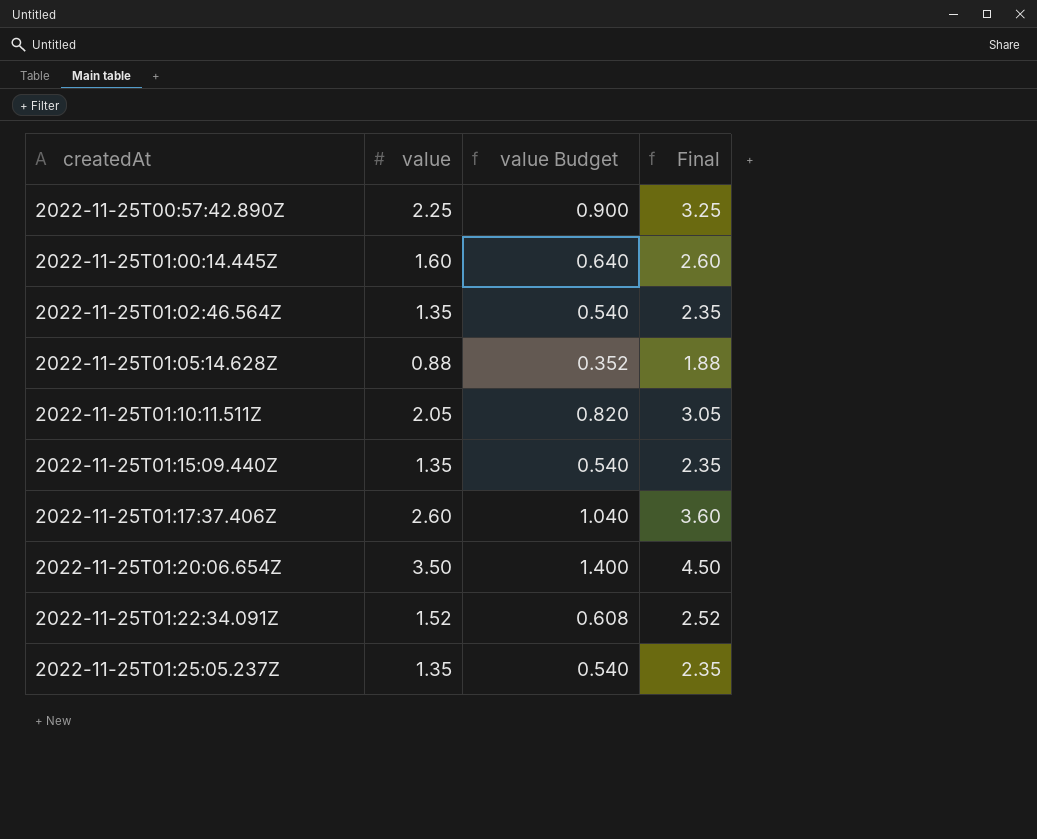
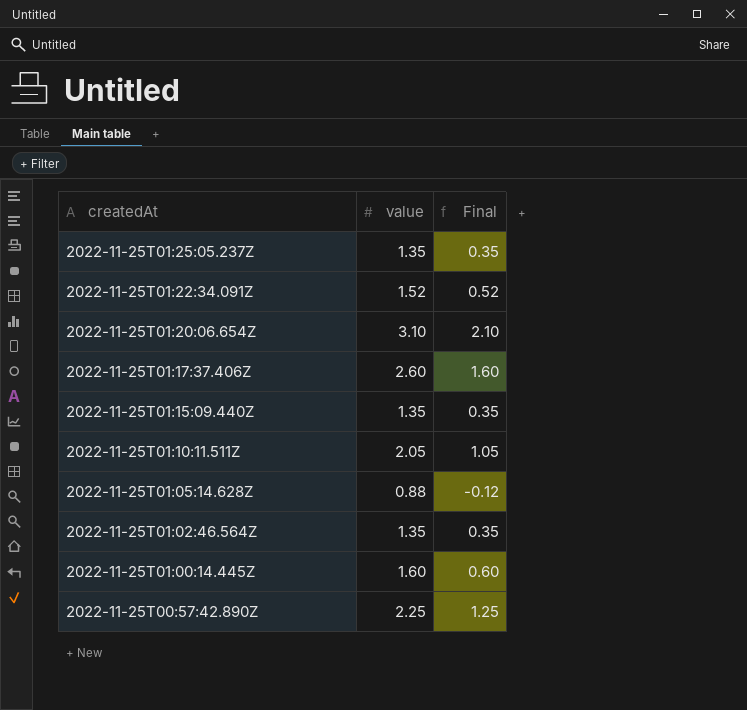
row order: createdAt ascending -> createdAt descending
column value Budget | formula: [value] * 0.4 -> none
column Final | formula: [value] + 1 -> [value] - 1
2022-11-25T01:20:06.654Z | value: 3.50 -> 3.10

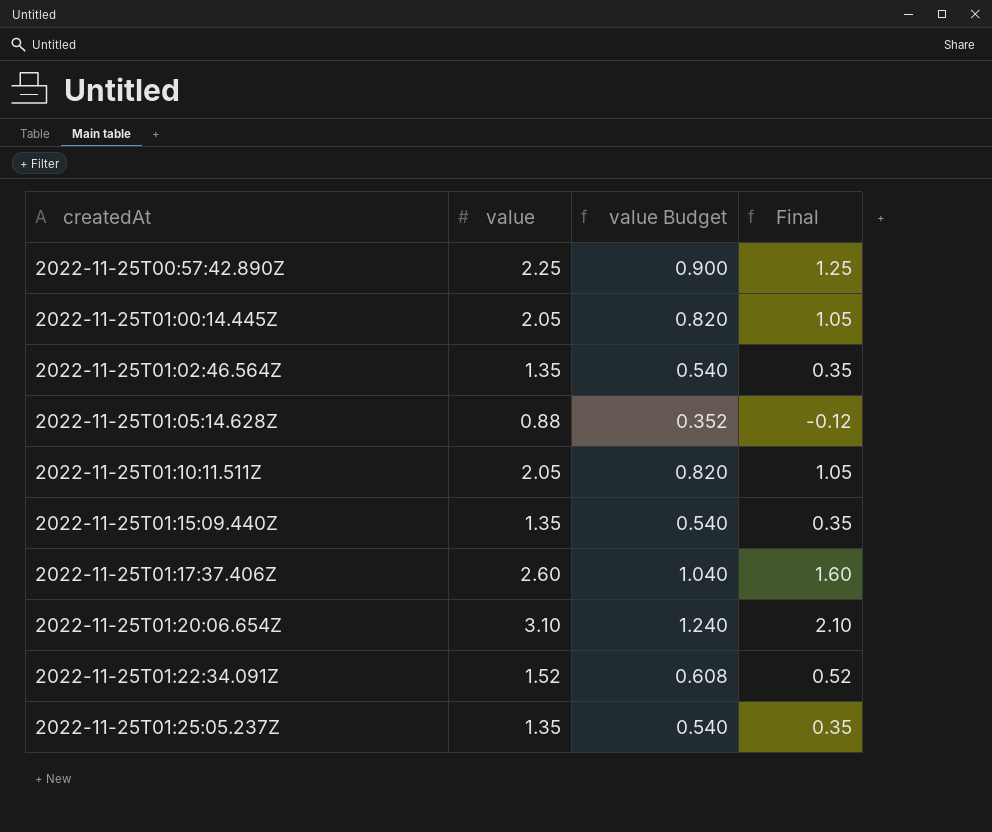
row order: createdAt descending -> createdAt ascending
column value Budget | formula: none -> [value] * 0.4
2022-11-25T01:00:14.445Z | value: 1.60 -> 2.05
2022-11-25T01:00:14.445Z | Final: 0.60 -> 1.05

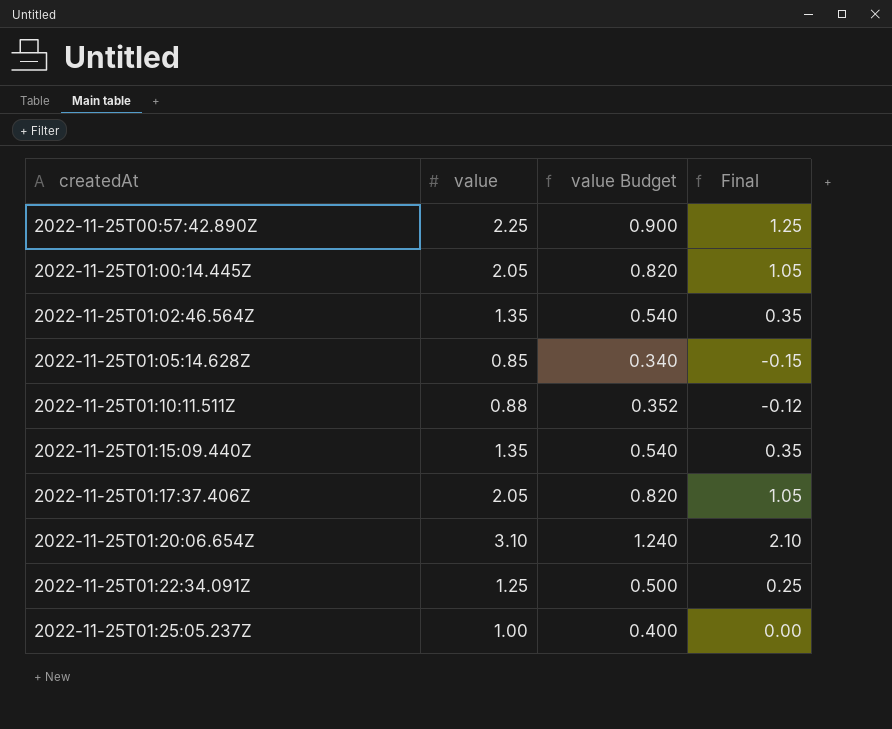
2022-11-25T01:05:14.628Z | value: 0.88 -> 0.85
2022-11-25T01:05:14.628Z | value Budget: 0.352 -> 0.340
2022-11-25T01:05:14.628Z | Final: -0.12 -> -0.15
2022-11-25T01:10:11.511Z | value: 2.05 -> 0.88
2022-11-25T01:10:11.511Z | value Budget: 0.820 -> 0.352
2022-11-25T01:10:11.511Z | Final: 1.05 -> -0.12
2022-11-25T01:17:37.406Z | value: 2.60 -> 2.05
2022-11-25T01:17:37.406Z | value Budget: 1.040 -> 0.820
2022-11-25T01:17:37.406Z | Final: 1.60 -> 1.05
2022-11-25T01:22:34.091Z | value: 1.52 -> 1.25
2022-11-25T01:22:34.091Z | value Budget: 0.608 -> 0.500
2022-11-25T01:22:34.091Z | Final: 0.52 -> 0.25
2022-11-25T01:25:05.237Z | value: 1.35 -> 1.00
2022-11-25T01:25:05.237Z | value Budget: 0.540 -> 0.400
2022-11-25T01:25:05.237Z | Final: 0.35 -> 0.00

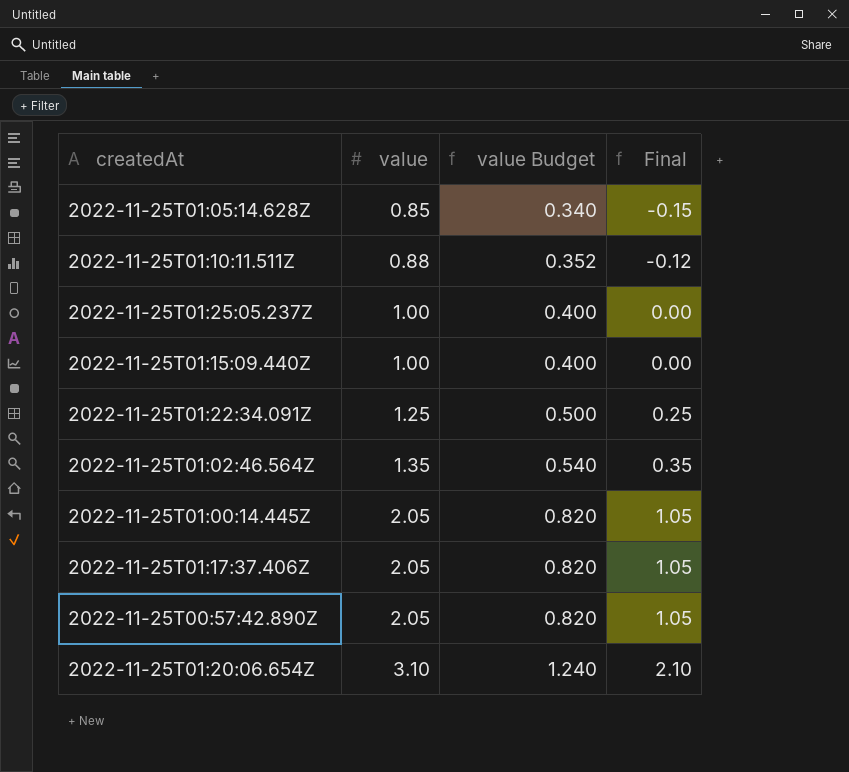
row order: createdAt ascending -> value ascending
2022-11-25T01:15:09.440Z | value: 1.35 -> 1.00
2022-11-25T01:15:09.440Z | value Budget: 0.540 -> 0.400
2022-11-25T01:15:09.440Z | Final: 0.35 -> 0.00
2022-11-25T00:57:42.890Z | value: 2.25 -> 2.05
2022-11-25T00:57:42.890Z | value Budget: 0.900 -> 0.820
2022-11-25T00:57:42.890Z | Final: 1.25 -> 1.05

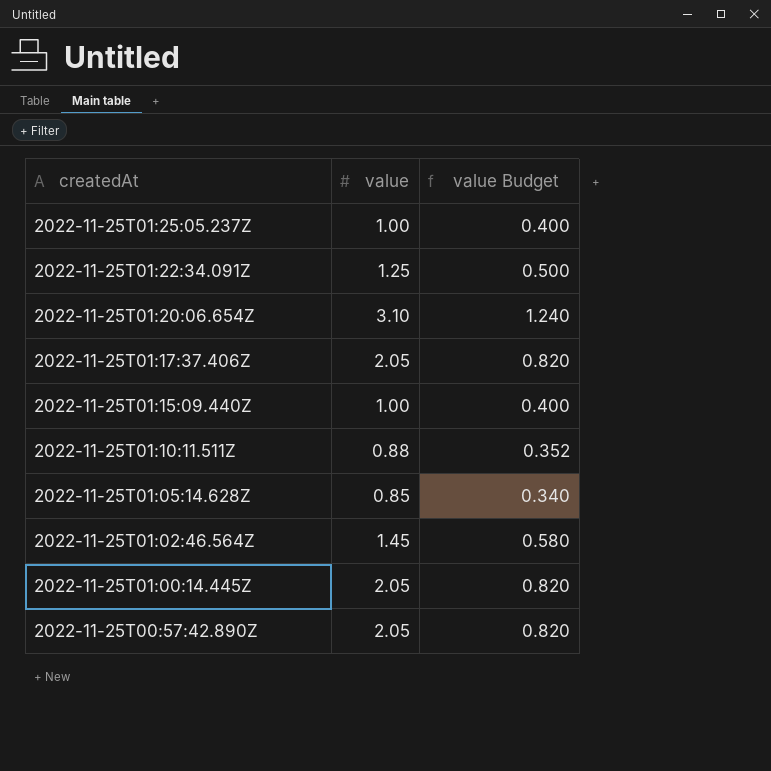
row order: value ascending -> createdAt descending
column Final | formula: [value] - 1 -> none
2022-11-25T01:02:46.564Z | value: 1.35 -> 1.45
2022-11-25T01:02:46.564Z | value Budget: 0.540 -> 0.580

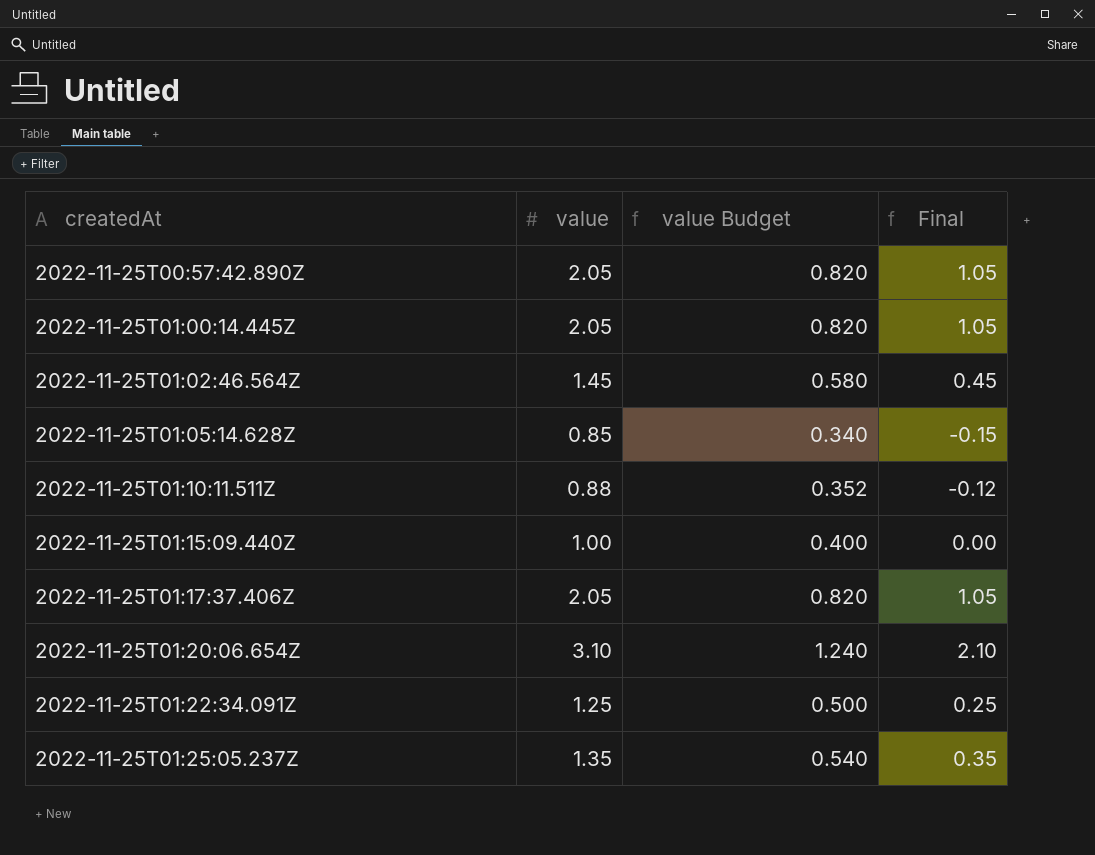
row order: createdAt descending -> createdAt ascending
column Final | formula: none -> [value] - 1
2022-11-25T01:25:05.237Z | value: 1.00 -> 1.35
2022-11-25T01:25:05.237Z | value Budget: 0.400 -> 0.540

